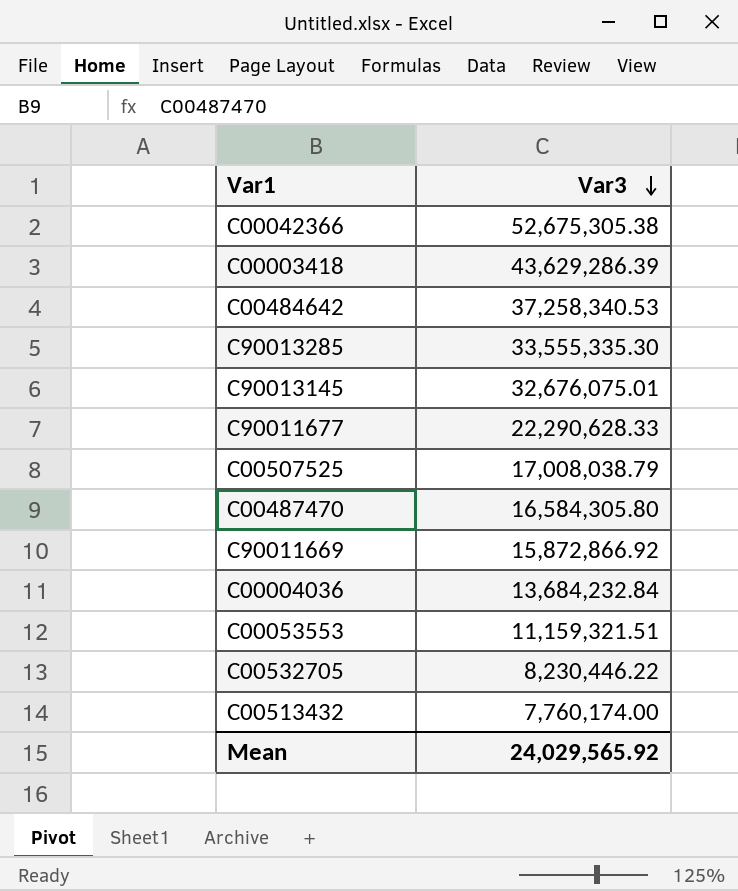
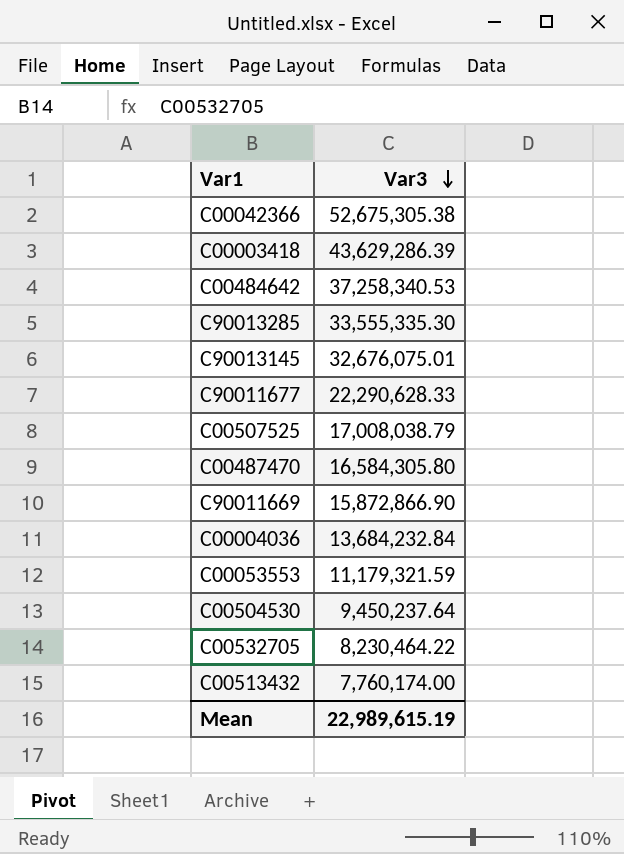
C90011669 | Var3: 15,872,866.92 -> 15,872,866.90
C00053553 | Var3: 11,159,321.51 -> 11,179,321.59
row C00504530: none -> 9,450,237.64
C00532705 | Var3: 8,230,446.22 -> 8,230,464.22
Mean | Var3: 24,029,565.92 -> 22,989,615.19

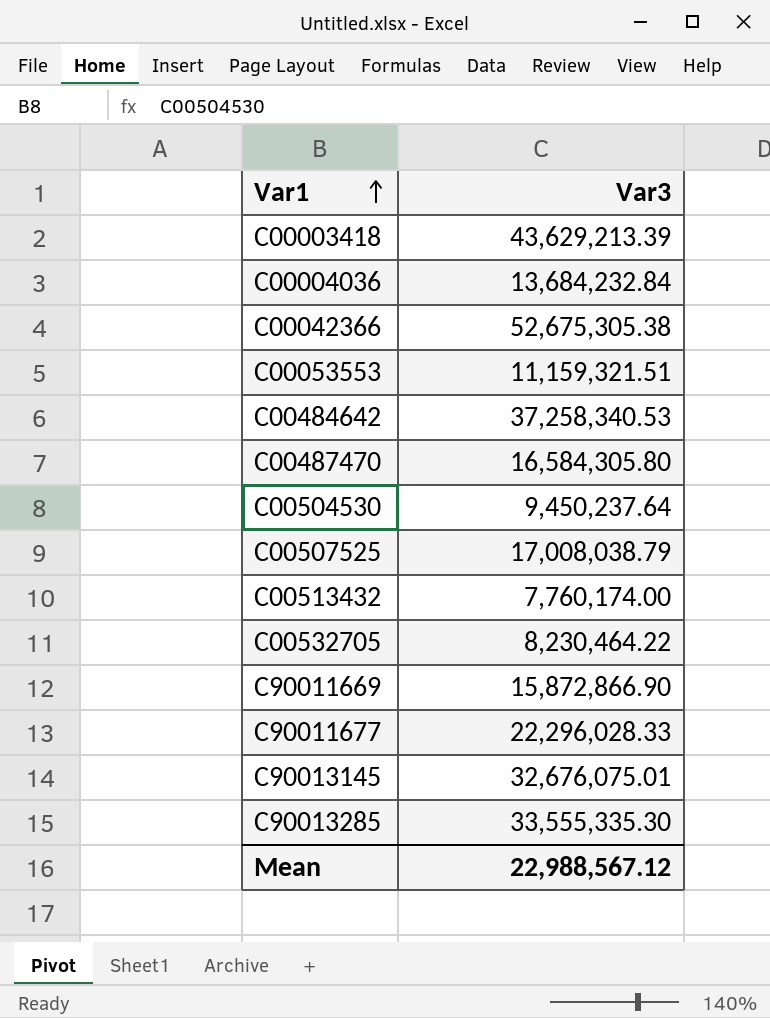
row order: Var3 descending -> Var1 ascending
C00003418 | Var3: 43,629,286.39 -> 43,629,213.39
C00053553 | Var3: 11,179,321.59 -> 11,159,321.51
C90011677 | Var3: 22,290,628.33 -> 22,296,028.33
Mean | Var3: 22,989,615.19 -> 22,988,567.12

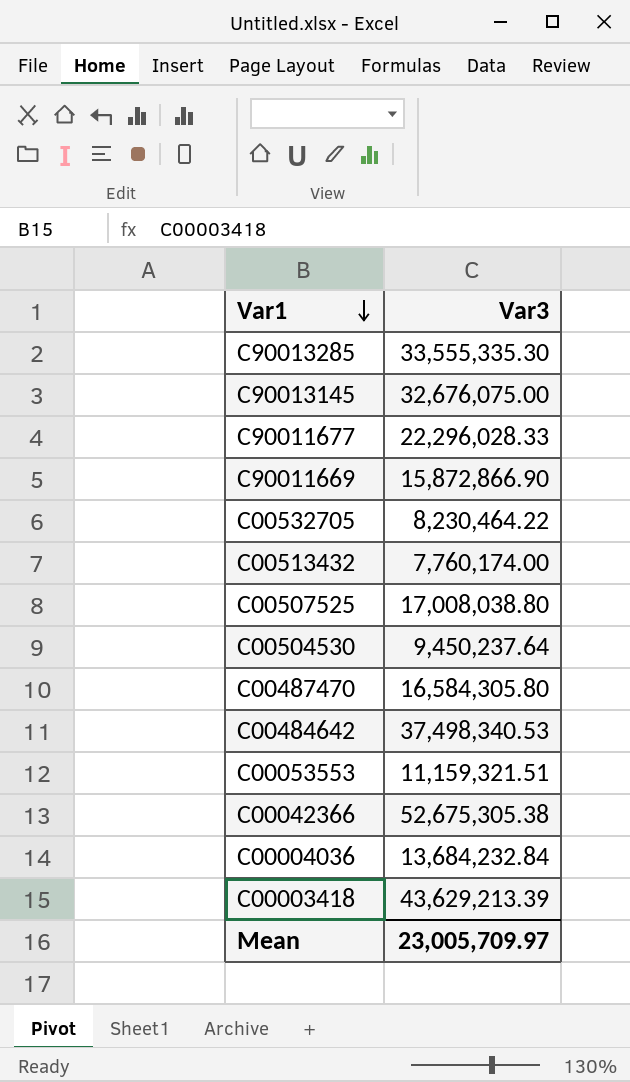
row order: Var1 ascending -> Var1 descending
C90013145 | Var3: 32,676,075.01 -> 32,676,075.00
C00507525 | Var3: 17,008,038.79 -> 17,008,038.80
C00484642 | Var3: 37,258,340.53 -> 37,498,340.53
Mean | Var3: 22,988,567.12 -> 23,005,709.97

